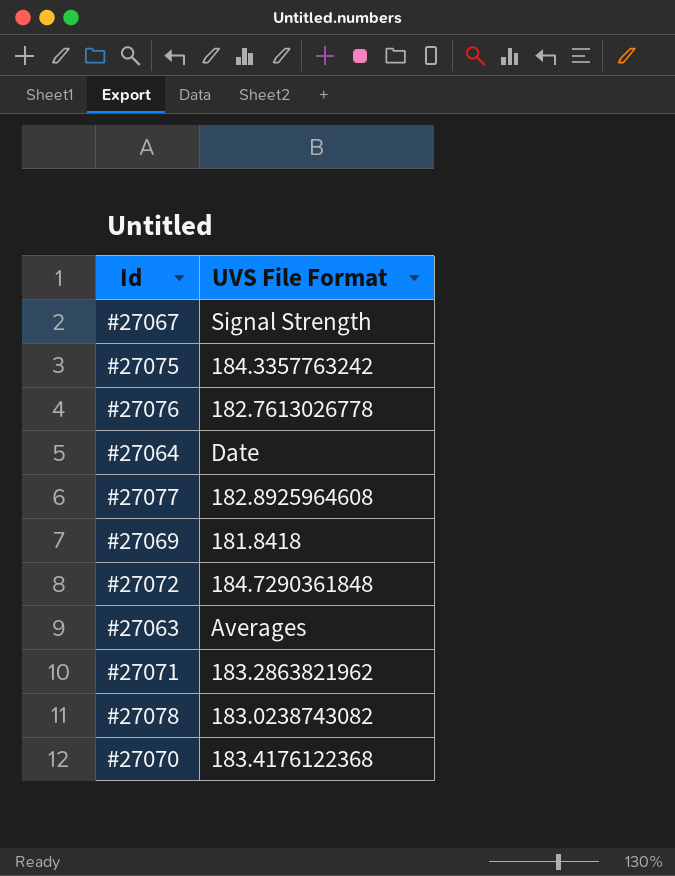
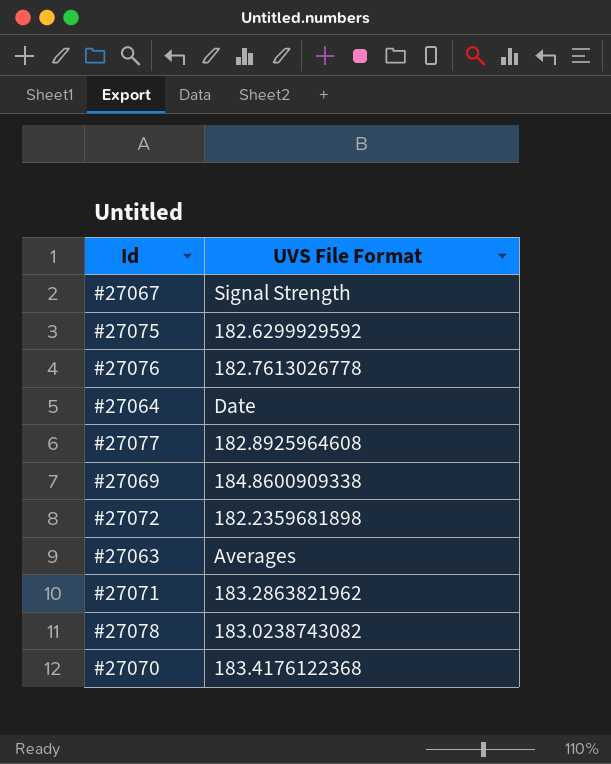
#27075 | UVS File Format: 184.3357763242 -> 182.6299929592
#27069 | UVS File Format: 181.8418 -> 184.8600909338
#27072 | UVS File Format: 184.7290361848 -> 182.2359681898

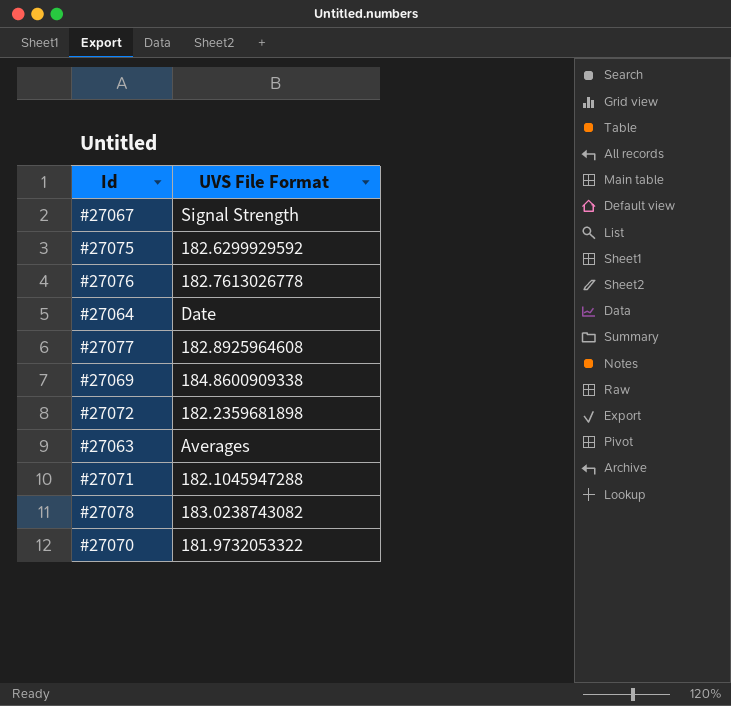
#27071 | UVS File Format: 183.2863821962 -> 182.1045947288
#27070 | UVS File Format: 183.4176122368 -> 181.9732053322

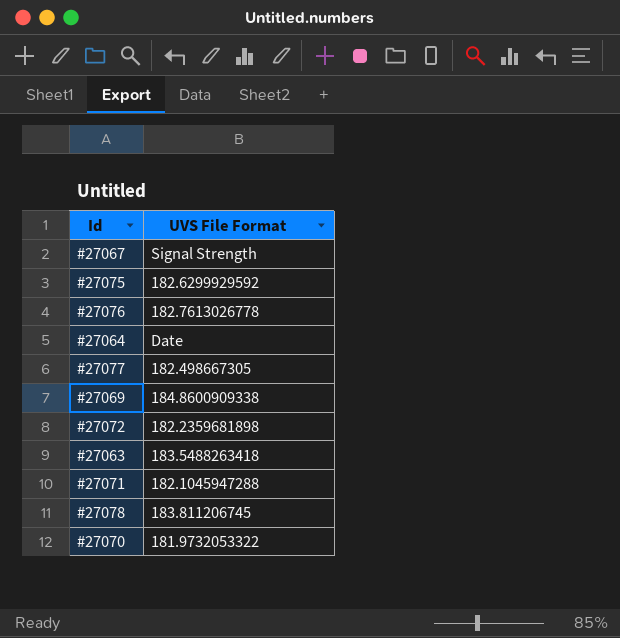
#27077 | UVS File Format: 182.8925964608 -> 182.498667305
#27063 | UVS File Format: Averages -> 183.5488263418
#27078 | UVS File Format: 183.0238743082 -> 183.811206745

